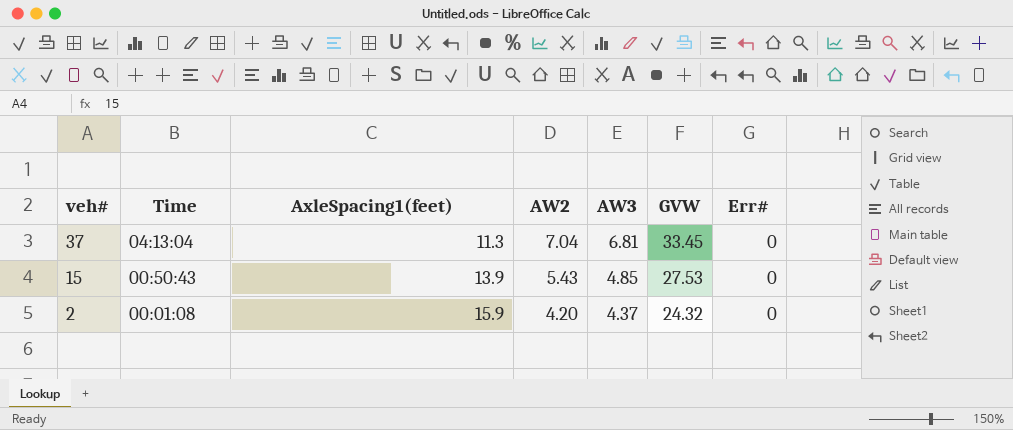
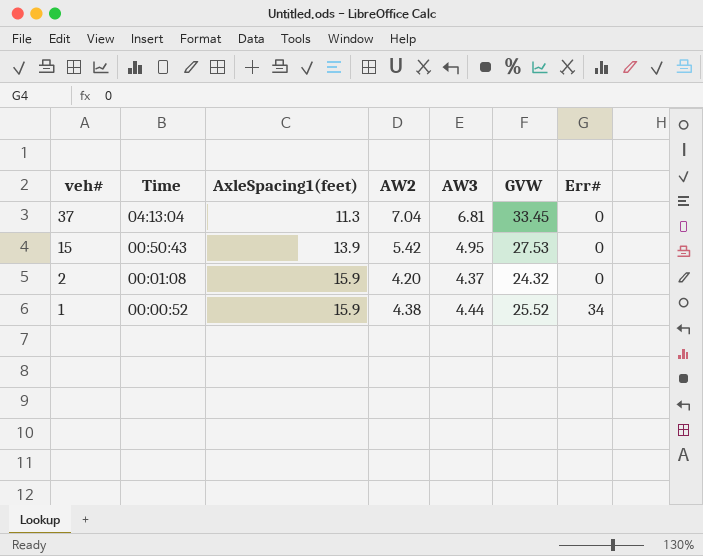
15 | AW2: 5.43 -> 5.42
15 | AW3: 4.85 -> 4.95
row 1: none -> 00:00:52 | 15.9 | 4.38 | 4.44 | 25.52 | 34

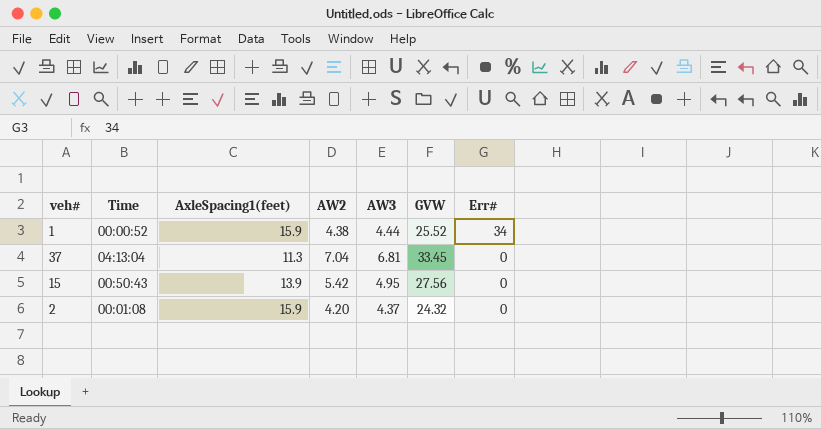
row order: veh# descending -> Err# descending
15 | GVW: 27.53 -> 27.56

